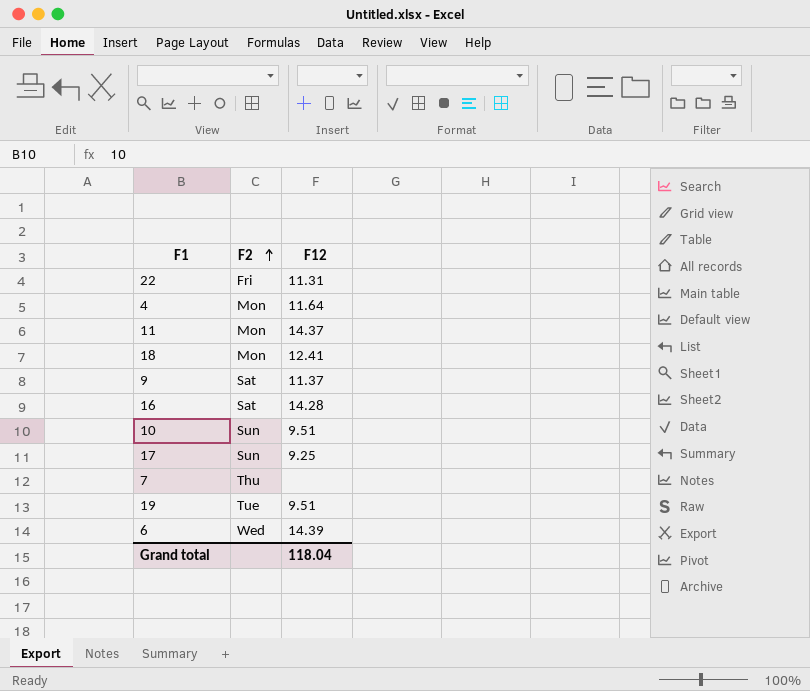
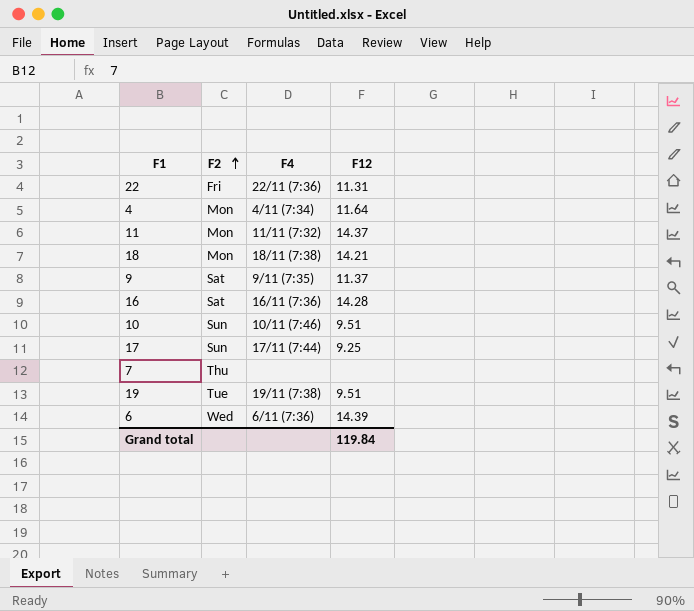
column F4 | position: none -> 3
18 | F12: 12.41 -> 14.21
Grand total | F12: 118.04 -> 119.84

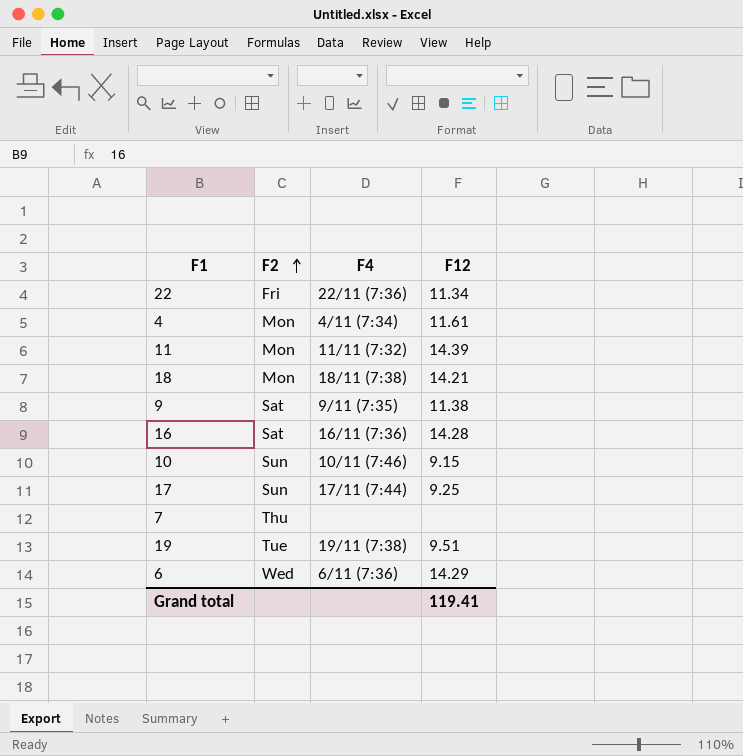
22 | F12: 11.31 -> 11.34
4 | F12: 11.64 -> 11.61
11 | F12: 14.37 -> 14.39
9 | F12: 11.37 -> 11.38
10 | F12: 9.51 -> 9.15
6 | F12: 14.39 -> 14.29
Grand total | F12: 119.84 -> 119.41

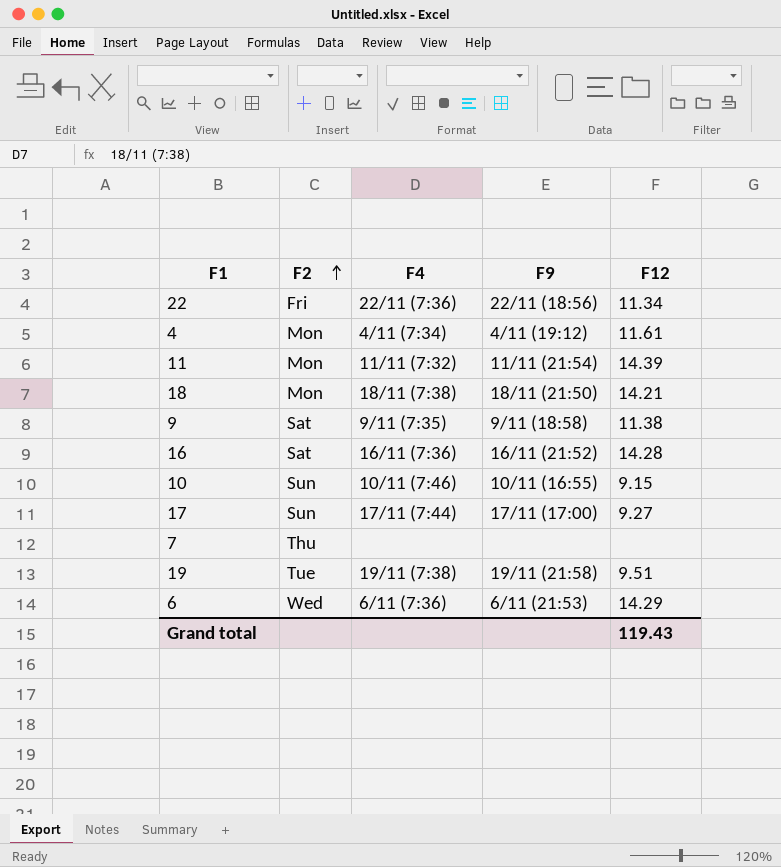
column F9 | position: none -> 4
17 | F12: 9.25 -> 9.27
Grand total | F12: 119.41 -> 119.43

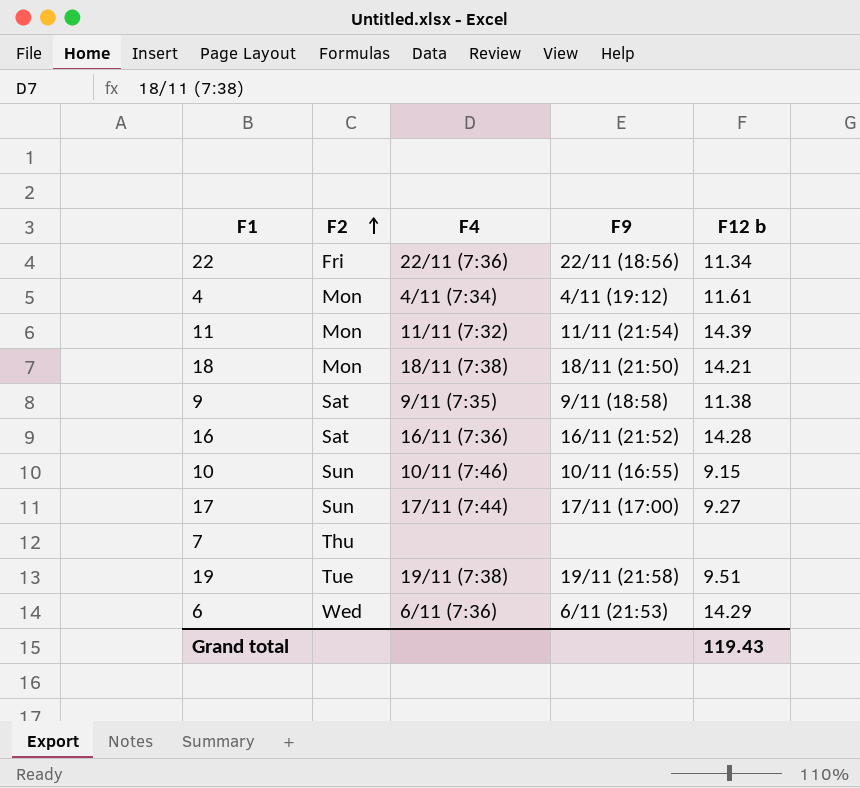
column name: F12 -> F12 b

